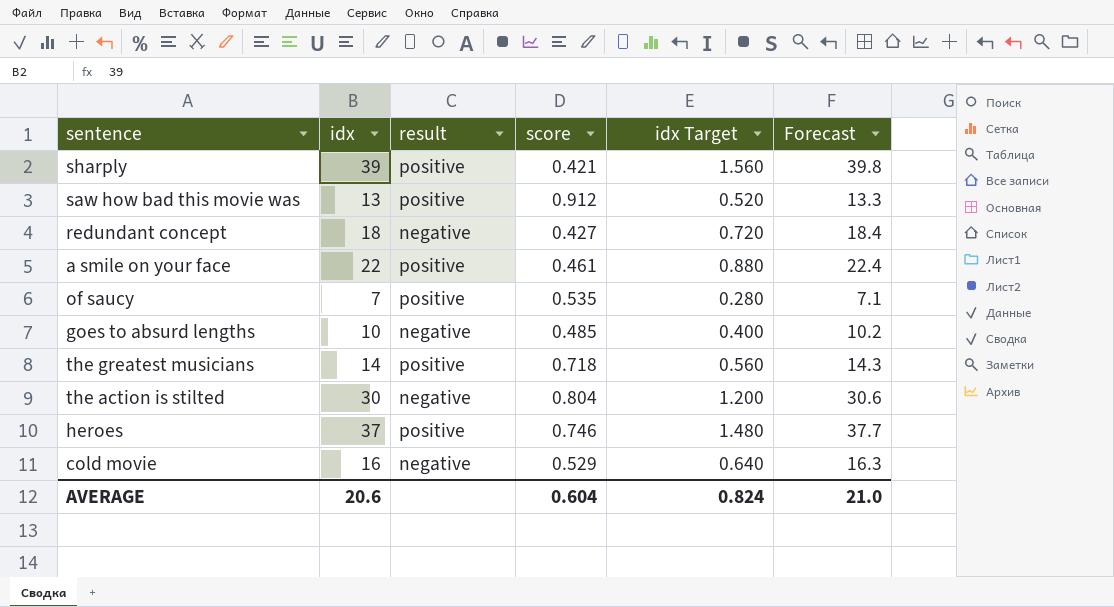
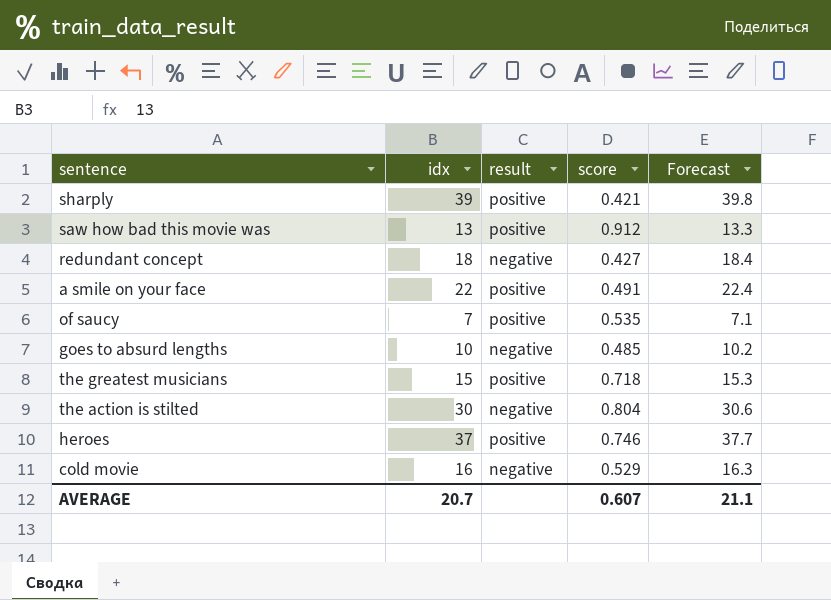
column idx Target | formula: [idx] * 0.04 -> none
a smile on your face | score: 0.461 -> 0.491
the greatest musicians | idx: 14 -> 15
the greatest musicians | Forecast: 14.3 -> 15.3
AVERAGE | idx: 20.6 -> 20.7
AVERAGE | score: 0.604 -> 0.607
AVERAGE | Forecast: 21.0 -> 21.1

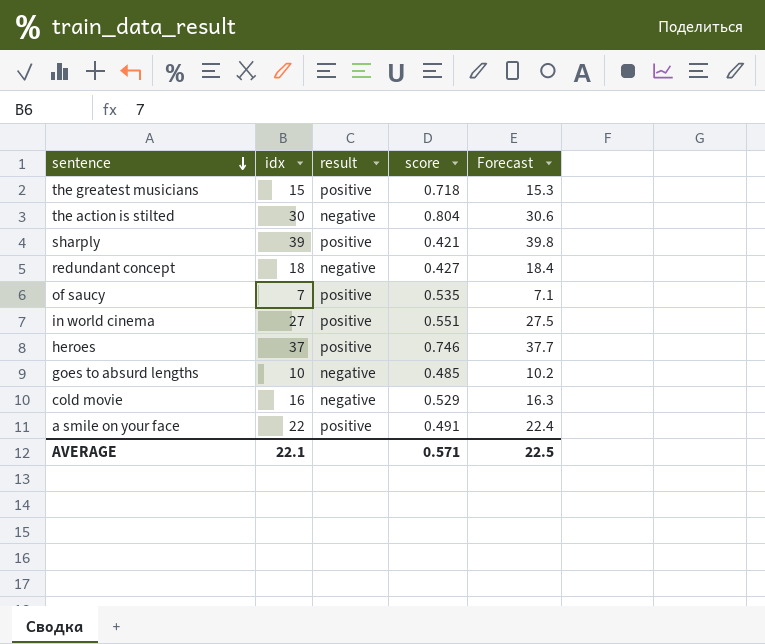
row order: none -> sentence descending
row saw how bad this movie was: 13 | positive | 0.912 | 13.3 -> none
row in world cinema: none -> 27 | positive | 0.551 | 27.5
AVERAGE | idx: 20.7 -> 22.1
AVERAGE | score: 0.607 -> 0.571
AVERAGE | Forecast: 21.1 -> 22.5

